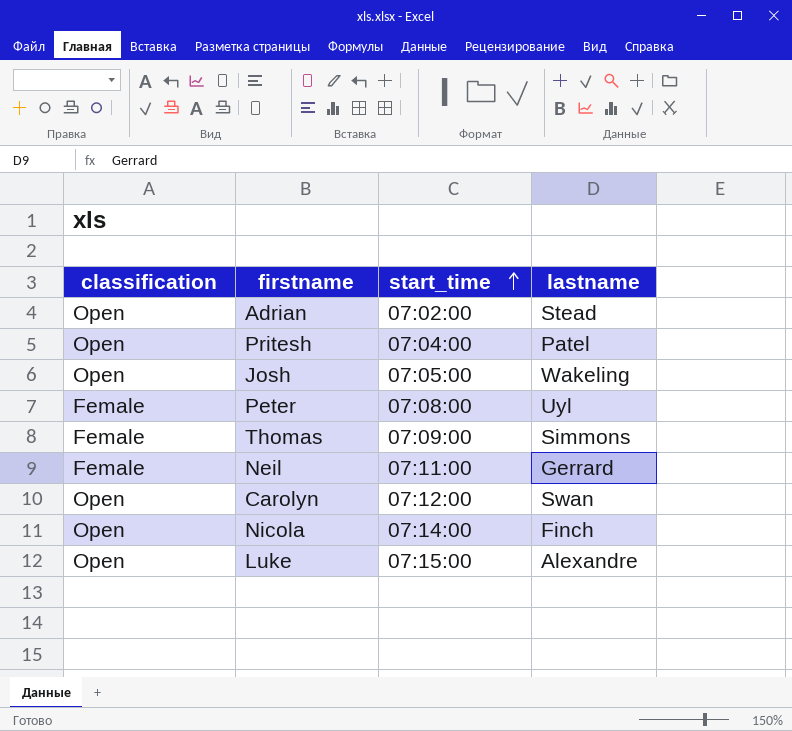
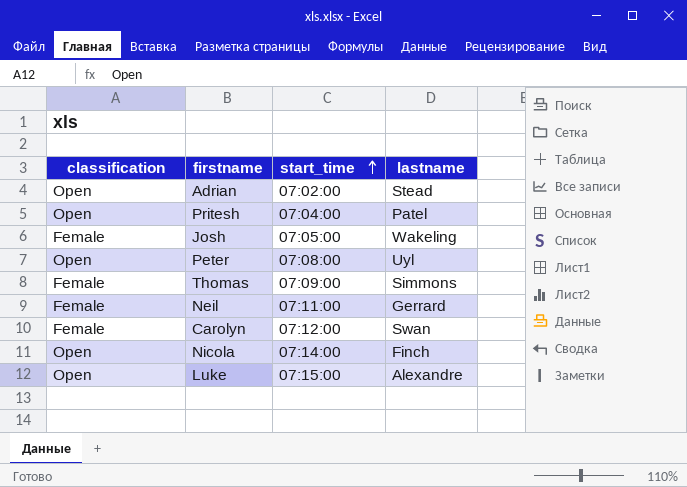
Josh | classification: Open -> Female
Peter | classification: Female -> Open
Carolyn | classification: Open -> Female

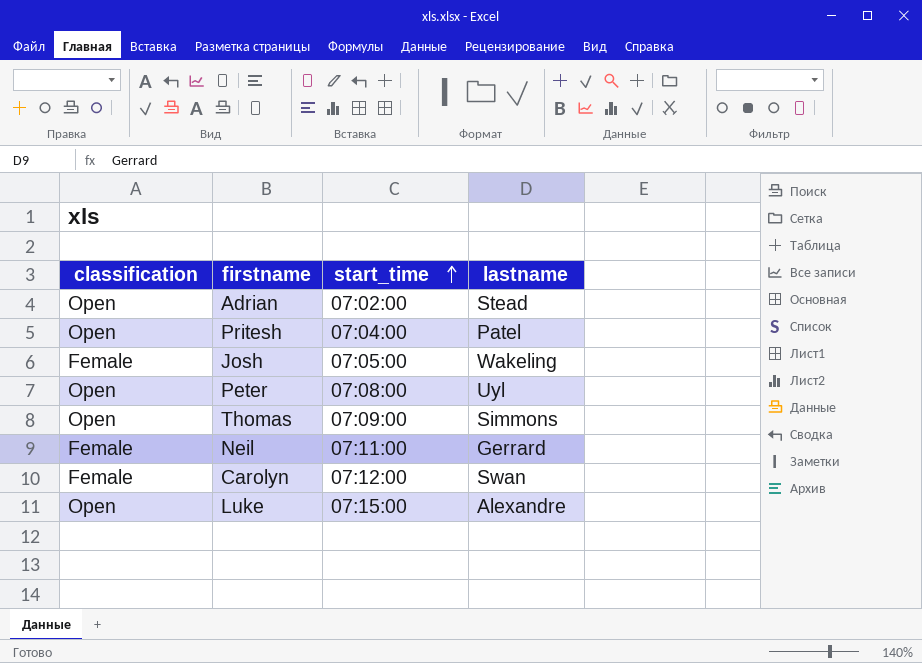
row Nicola: Open | 07:14:00 | Finch -> none
Thomas | classification: Female -> Open

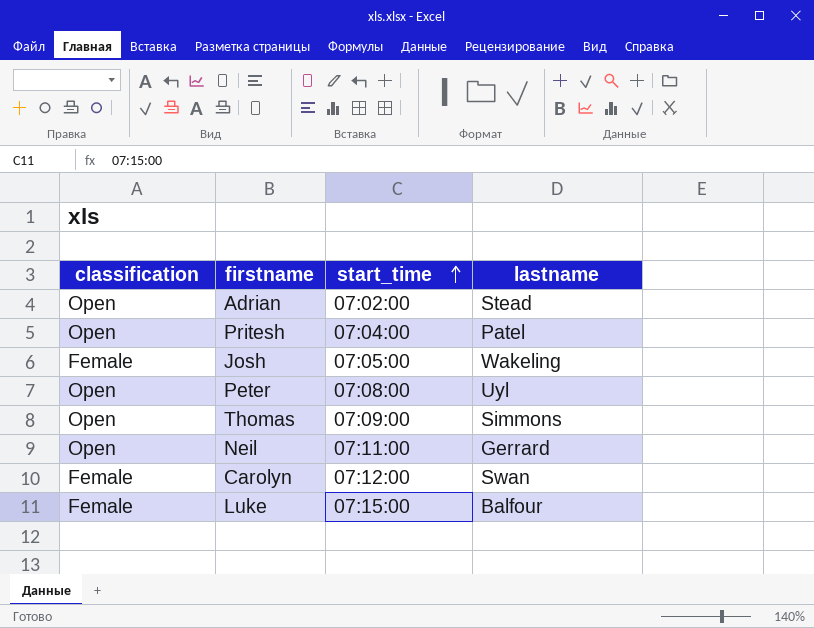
Neil | classification: Female -> Open
Luke | classification: Open -> Female
Luke | lastname: Alexandre -> Balfour

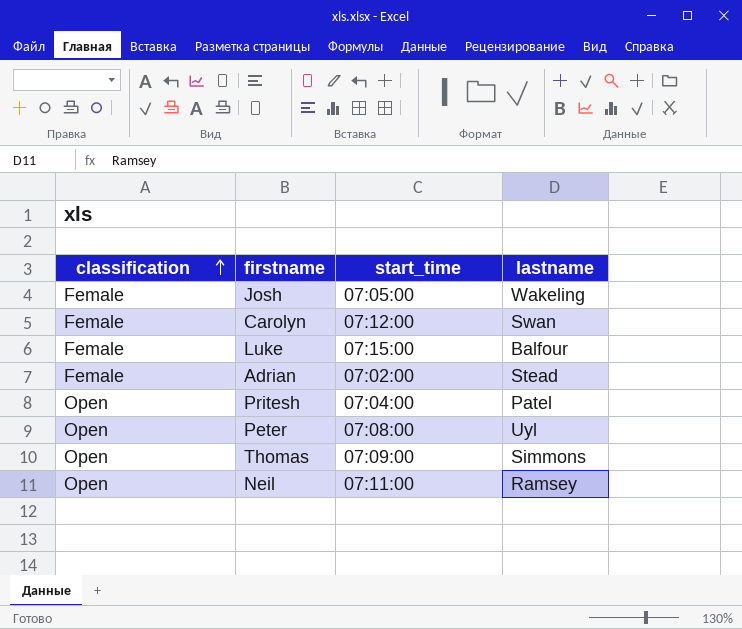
row order: start_time ascending -> classification ascending
Adrian | classification: Open -> Female
Neil | lastname: Gerrard -> Ramsey

